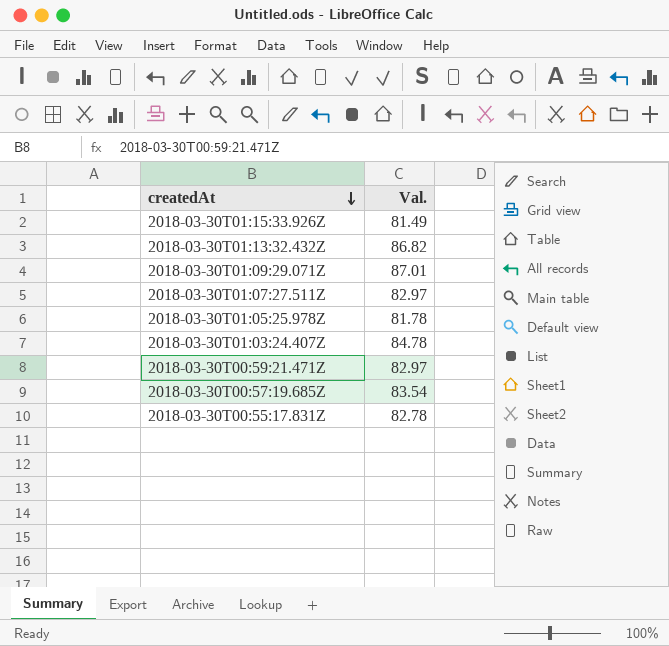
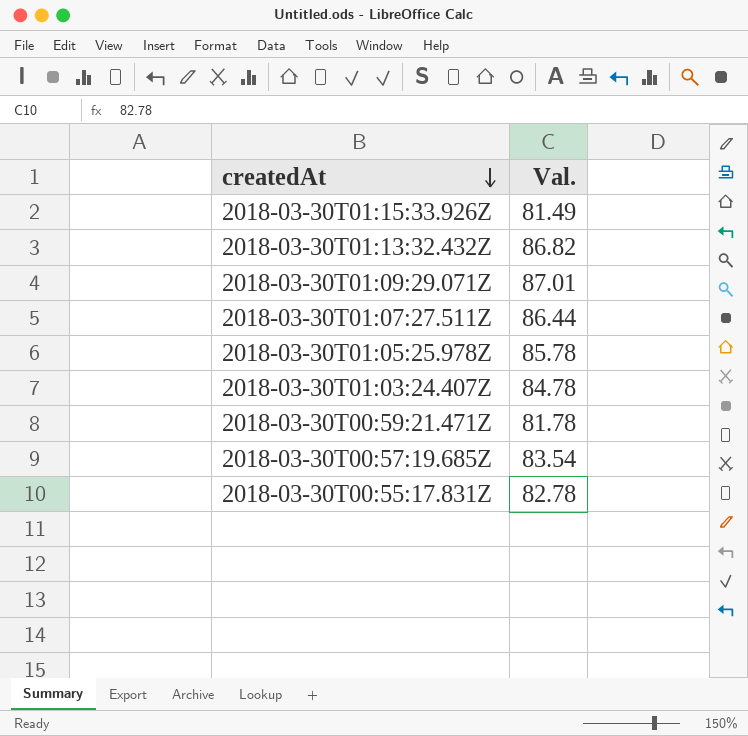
2018-03-30T01:07:27.511Z | Val.: 82.97 -> 86.44
2018-03-30T01:05:25.978Z | Val.: 81.78 -> 85.78
2018-03-30T00:59:21.471Z | Val.: 82.97 -> 81.78

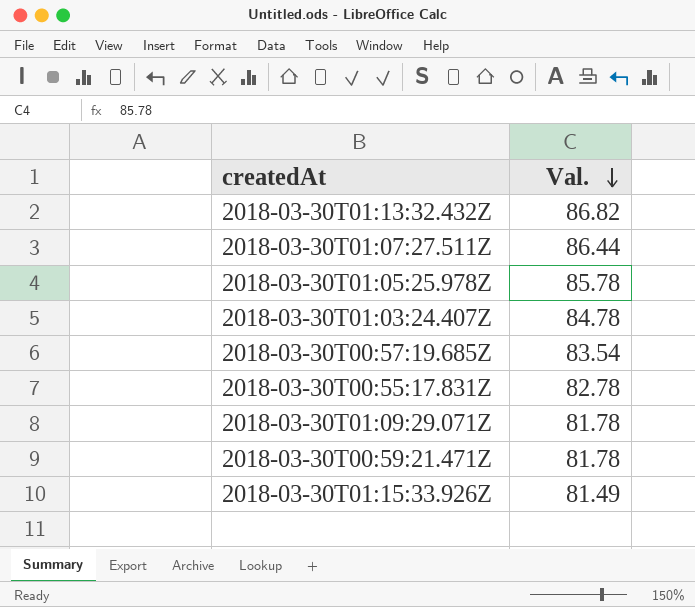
row order: createdAt descending -> Val. descending
2018-03-30T01:09:29.071Z | Val.: 87.01 -> 81.78

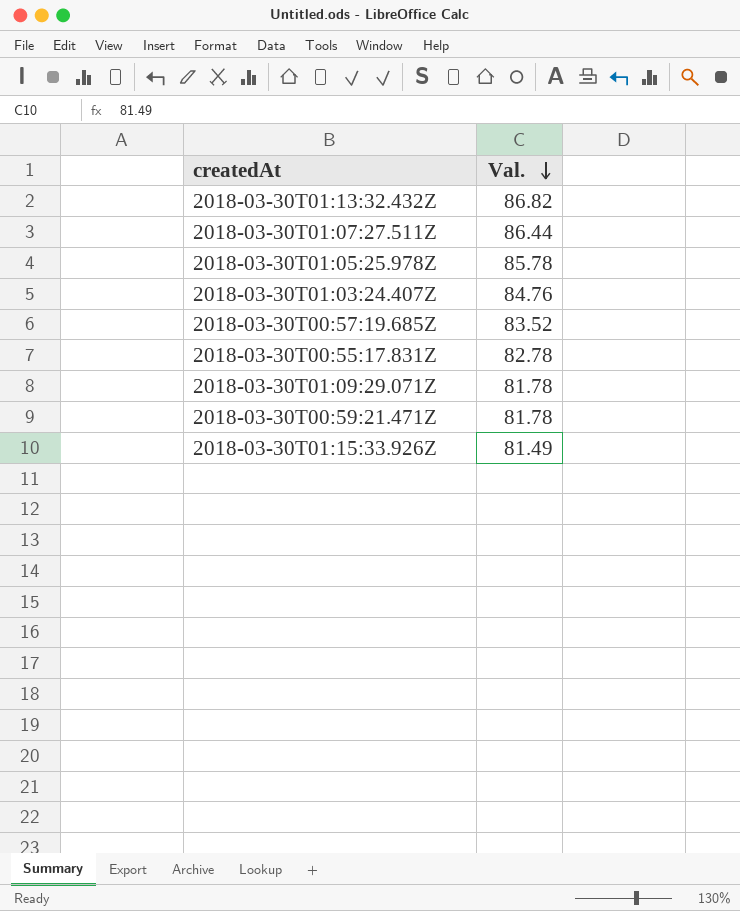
2018-03-30T01:03:24.407Z | Val.: 84.78 -> 84.76
2018-03-30T00:57:19.685Z | Val.: 83.54 -> 83.52

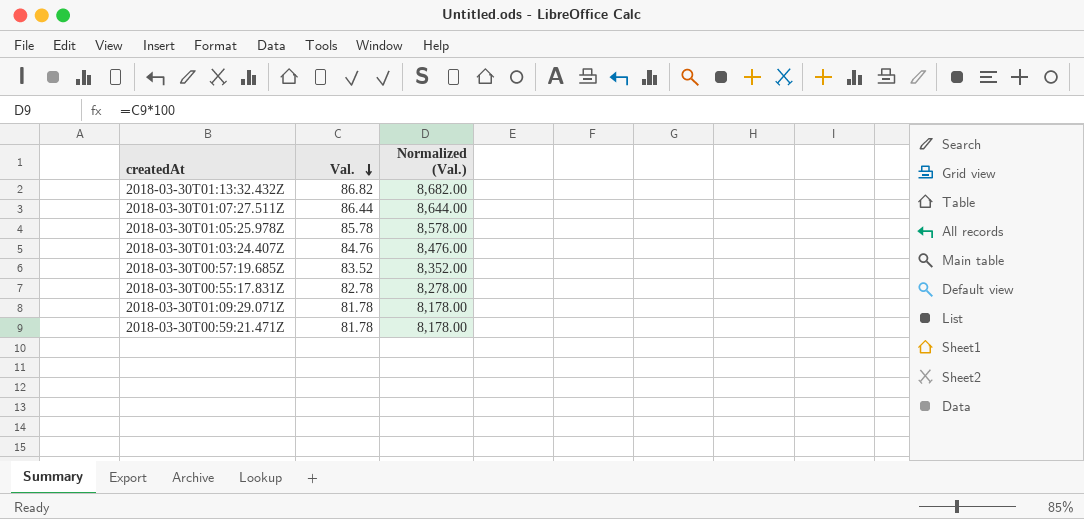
column Normalized (Val.) | formula: none -> [Val.] * 100
row 2018-03-30T01:15:33.926Z: 81.49 -> none

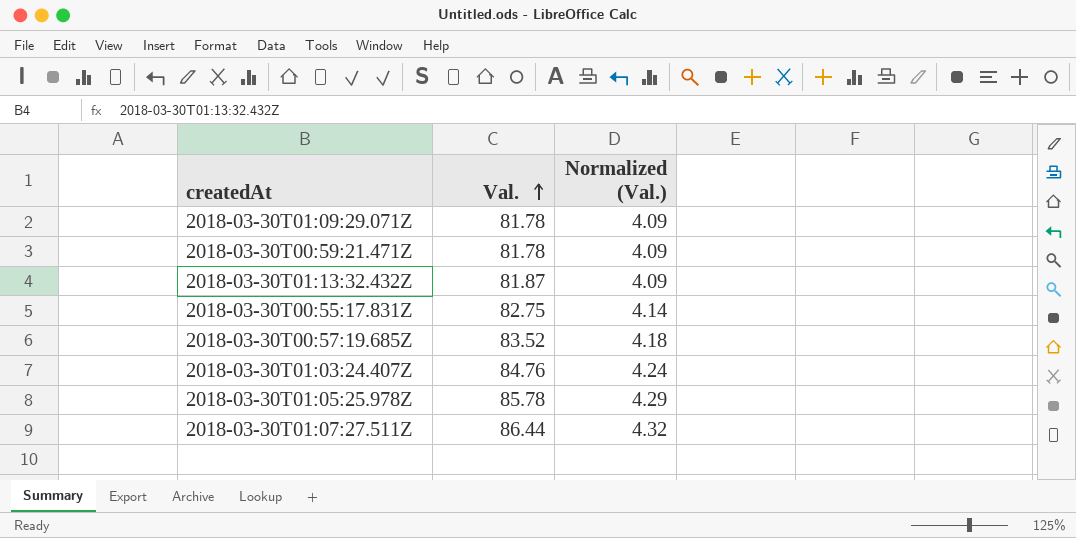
row order: Val. descending -> Val. ascending
column Normalized (Val.) | formula: [Val.] * 100 -> [Val.] * 0.05
2018-03-30T01:13:32.432Z | Val.: 86.82 -> 81.87
2018-03-30T00:55:17.831Z | Val.: 82.78 -> 82.75

